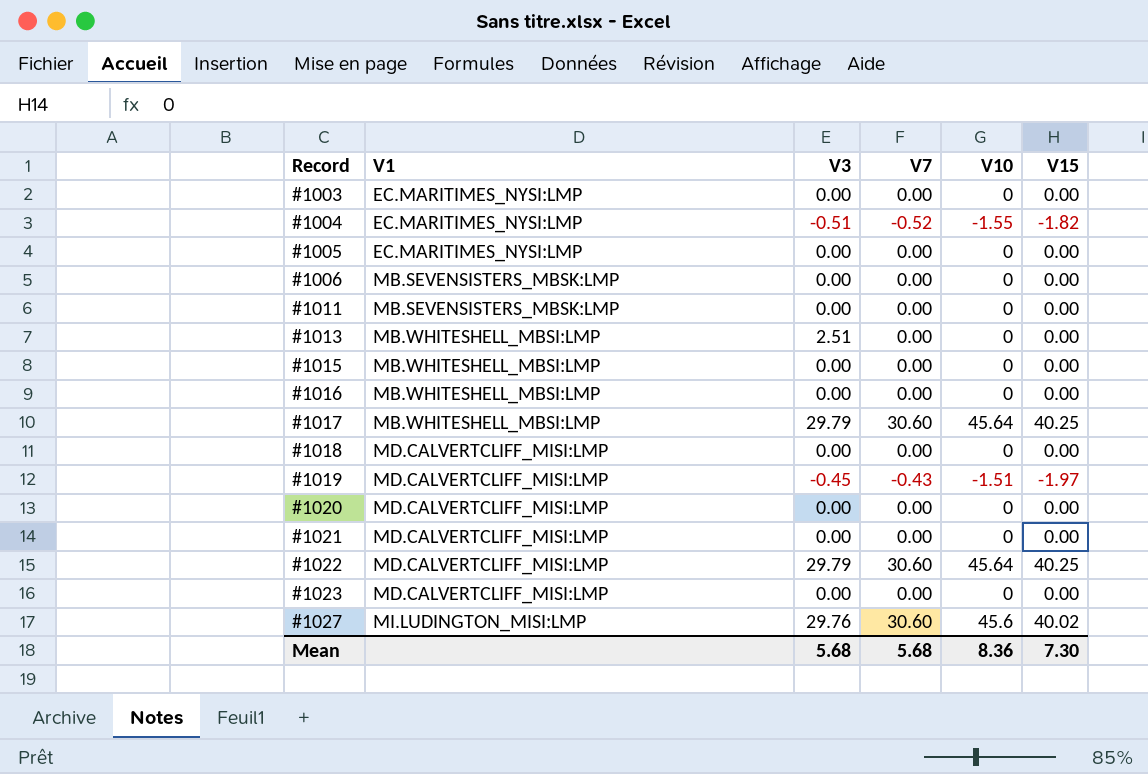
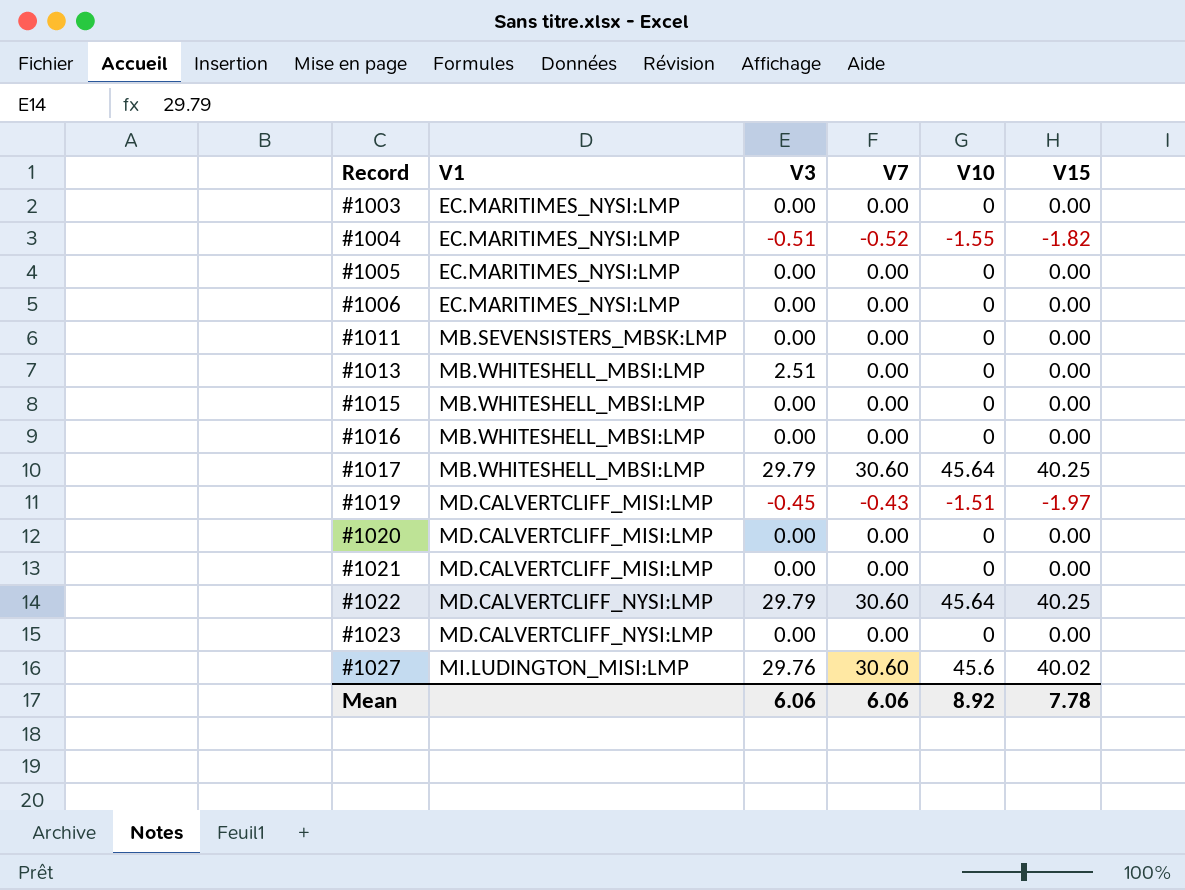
row #1018: MD.CALVERTCLIFF_MISI:LMP | 0.00 | 0.00 | 0 | 0.00 -> none
#1006 | V1: MB.SEVENSISTERS_MBSK:LMP -> EC.MARITIMES_NYSI:LMP
#1022 | V1: MD.CALVERTCLIFF_MISI:LMP -> MD.CALVERTCLIFF_NYSI:LMP
#1023 | V1: MD.CALVERTCLIFF_MISI:LMP -> MD.CALVERTCLIFF_NYSI:LMP
Mean | V3: 5.68 -> 6.06
Mean | V7: 5.68 -> 6.06
Mean | V10: 8.36 -> 8.92
Mean | V15: 7.30 -> 7.78

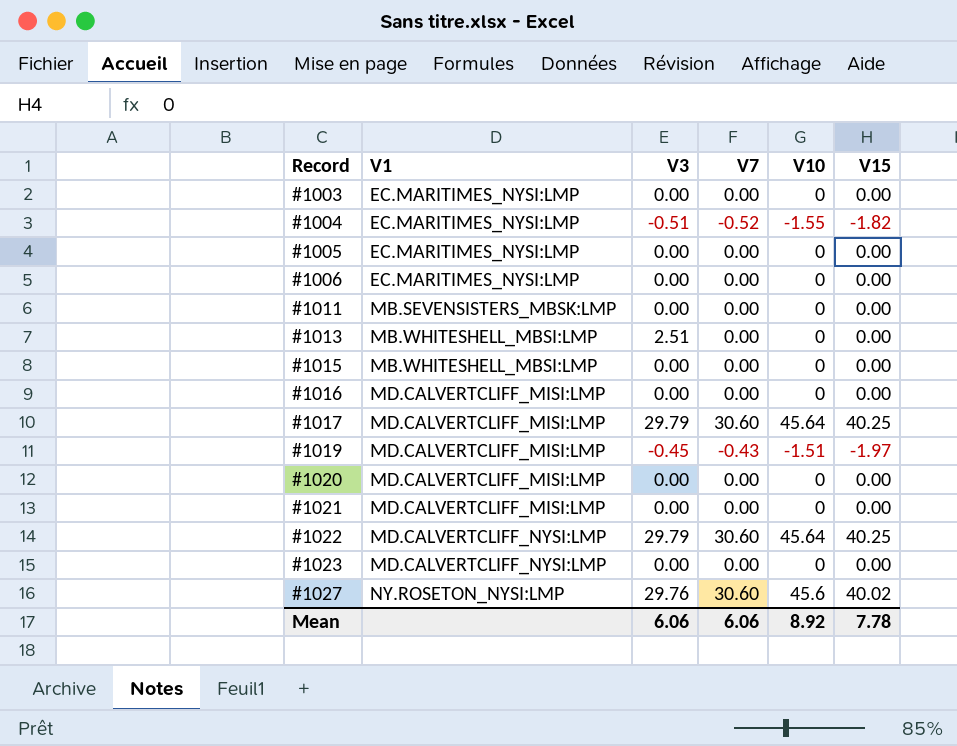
#1016 | V1: MB.WHITESHELL_MBSI:LMP -> MD.CALVERTCLIFF_MISI:LMP
#1017 | V1: MB.WHITESHELL_MBSI:LMP -> MD.CALVERTCLIFF_MISI:LMP
#1027 | V1: MI.LUDINGTON_MISI:LMP -> NY.ROSETON_NYSI:LMP

